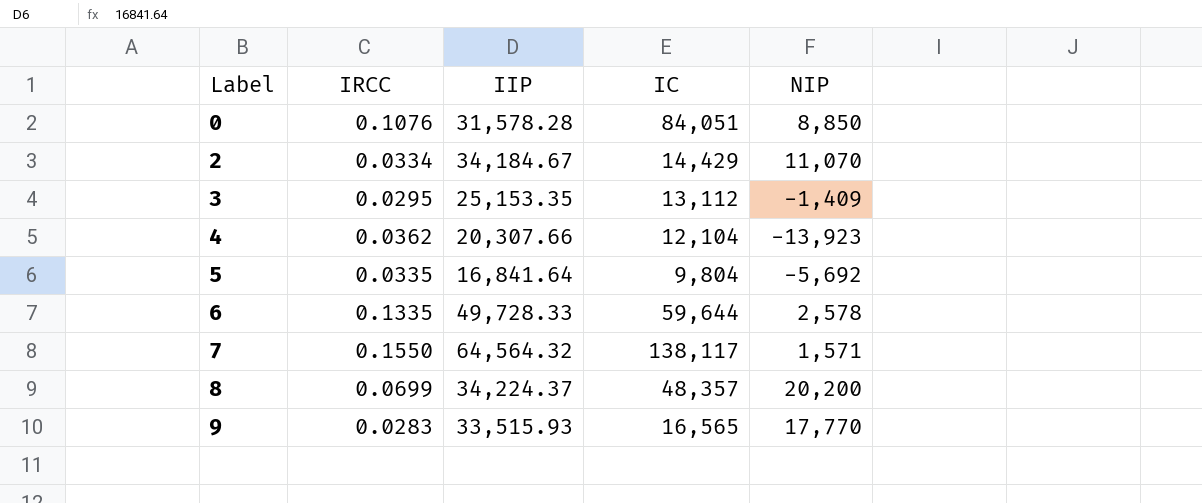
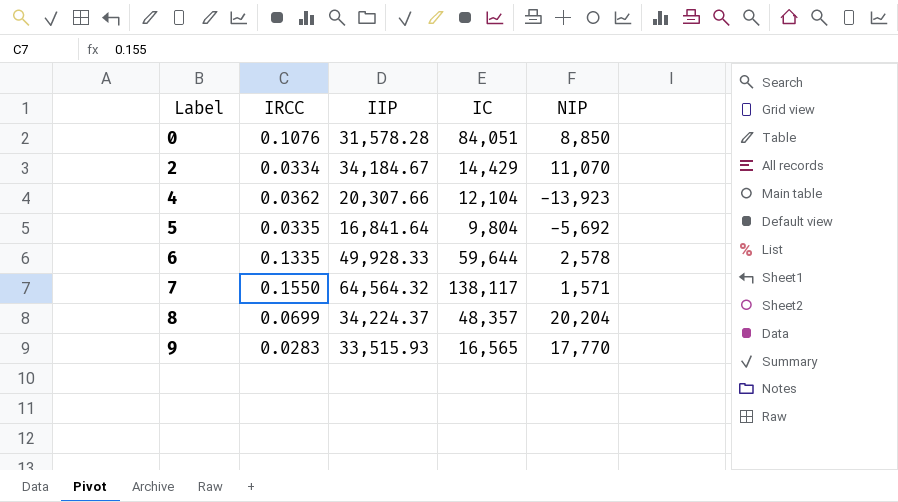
row 3: 0.0295 | 25,153.35 | 13,112 | -1,409 -> none
6 | IIP: 49,728.33 -> 49,928.33
8 | NIP: 20,200 -> 20,204

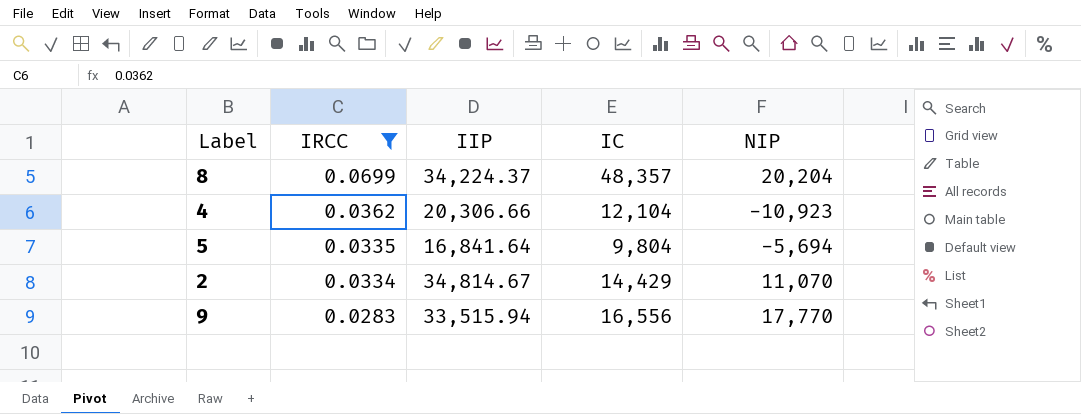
filter: none -> IRCC <= 0.0699
row order: Label ascending -> IRCC descending
4 | IIP: 20,307.66 -> 20,306.66
4 | NIP: -13,923 -> -10,923
5 | NIP: -5,692 -> -5,694
2 | IIP: 34,184.67 -> 34,814.67
9 | IIP: 33,515.93 -> 33,515.94
9 | IC: 16,565 -> 16,556

